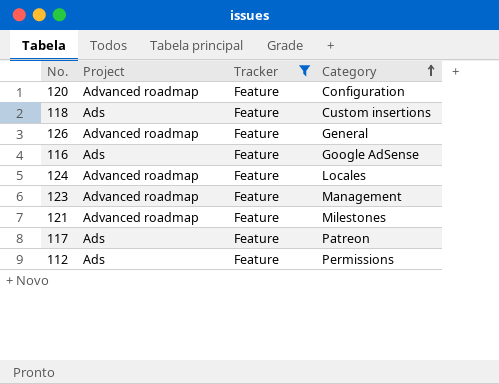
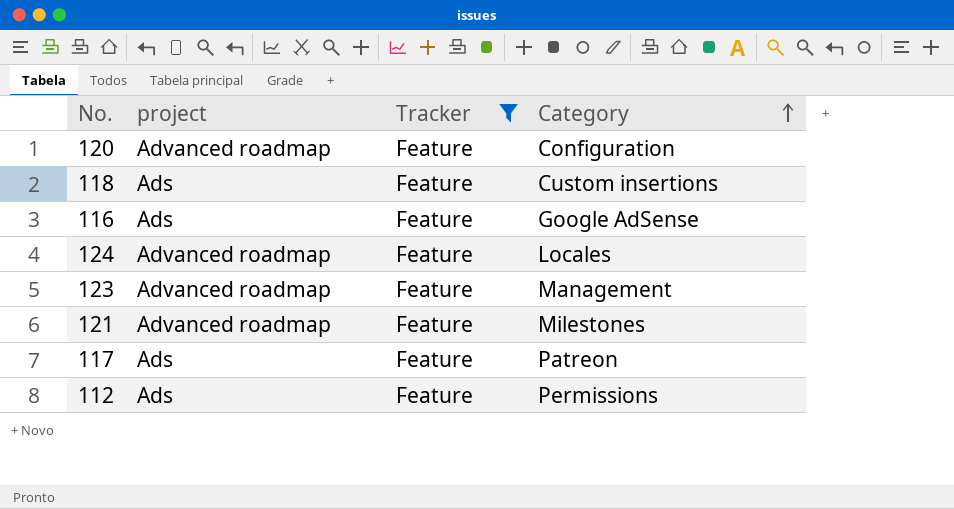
column name: Project -> project
row 126: Advanced roadmap | Feature | General -> none

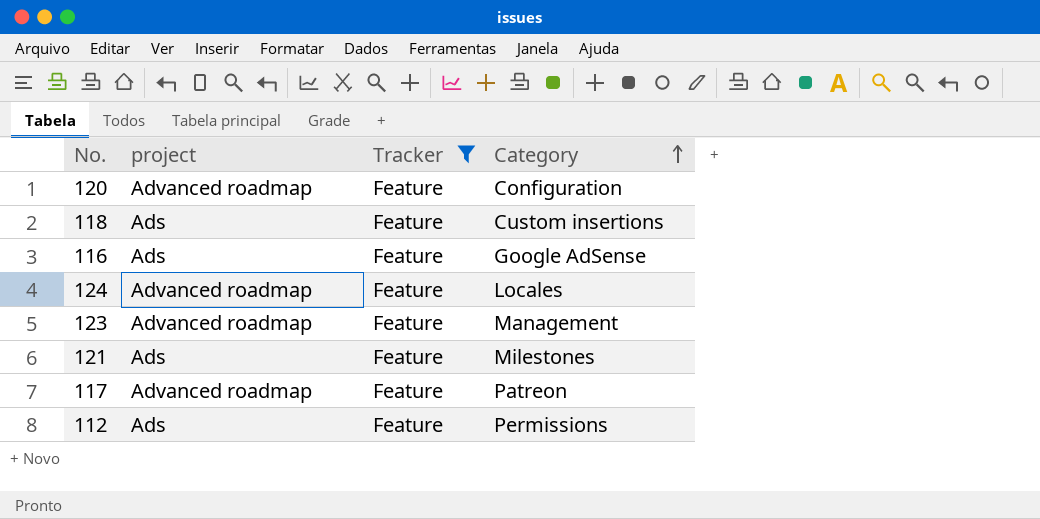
121 | project: Advanced roadmap -> Ads
117 | project: Ads -> Advanced roadmap

